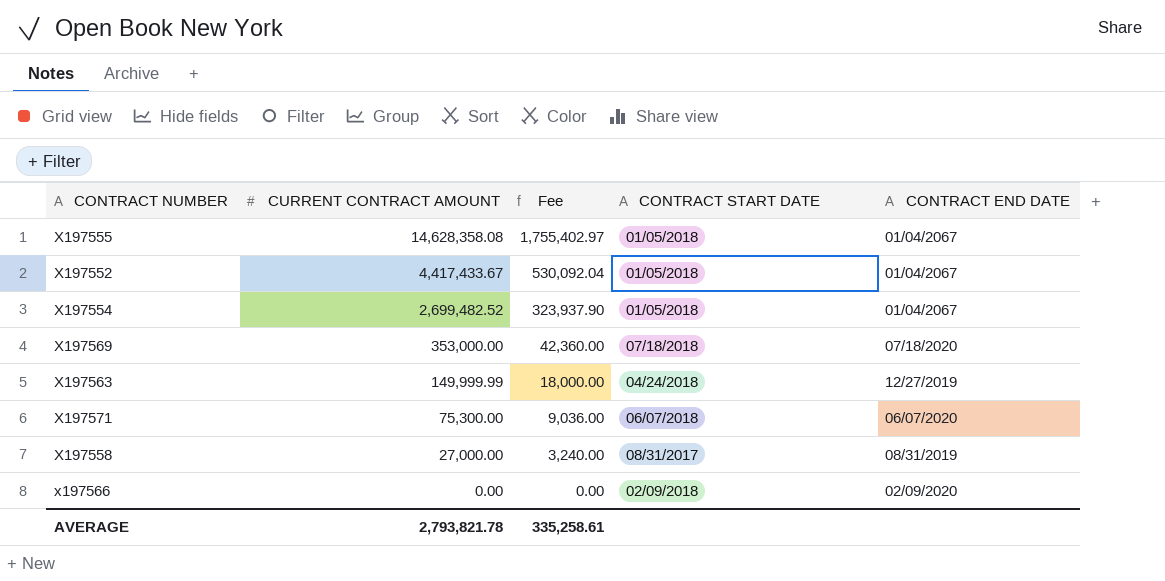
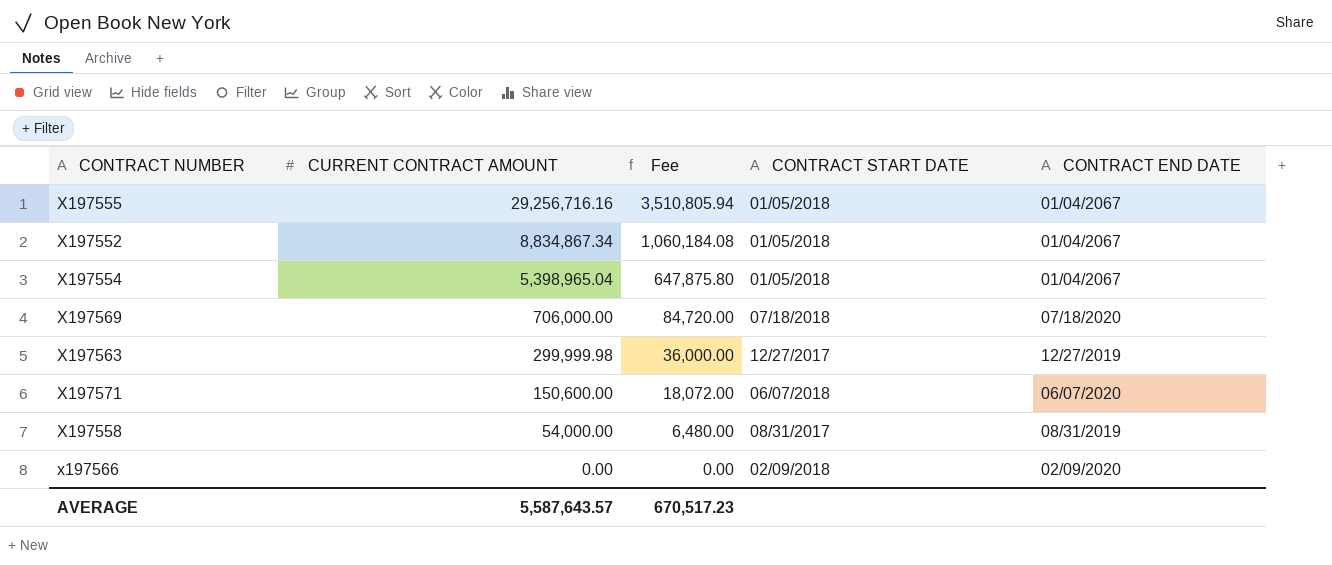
X197555 | CURRENT CONTRACT AMOUNT: 14,628,358.08 -> 29,256,716.16
X197555 | Fee: 1,755,402.97 -> 3,510,805.94
X197552 | CURRENT CONTRACT AMOUNT: 4,417,433.67 -> 8,834,867.34
X197552 | Fee: 530,092.04 -> 1,060,184.08
X197554 | CURRENT CONTRACT AMOUNT: 2,699,482.52 -> 5,398,965.04
X197554 | Fee: 323,937.90 -> 647,875.80
X197569 | CURRENT CONTRACT AMOUNT: 353,000.00 -> 706,000.00
X197569 | Fee: 42,360.00 -> 84,720.00
X197563 | CURRENT CONTRACT AMOUNT: 149,999.99 -> 299,999.98
X197563 | Fee: 18,000.00 -> 36,000.00
X197563 | CONTRACT START DATE: 04/24/2018 -> 12/27/2017
X197571 | CURRENT CONTRACT AMOUNT: 75,300.00 -> 150,600.00
X197571 | Fee: 9,036.00 -> 18,072.00
X197558 | CURRENT CONTRACT AMOUNT: 27,000.00 -> 54,000.00
X197558 | Fee: 3,240.00 -> 6,480.00
AVERAGE | CURRENT CONTRACT AMOUNT: 2,793,821.78 -> 5,587,643.57
AVERAGE | Fee: 335,258.61 -> 670,517.23

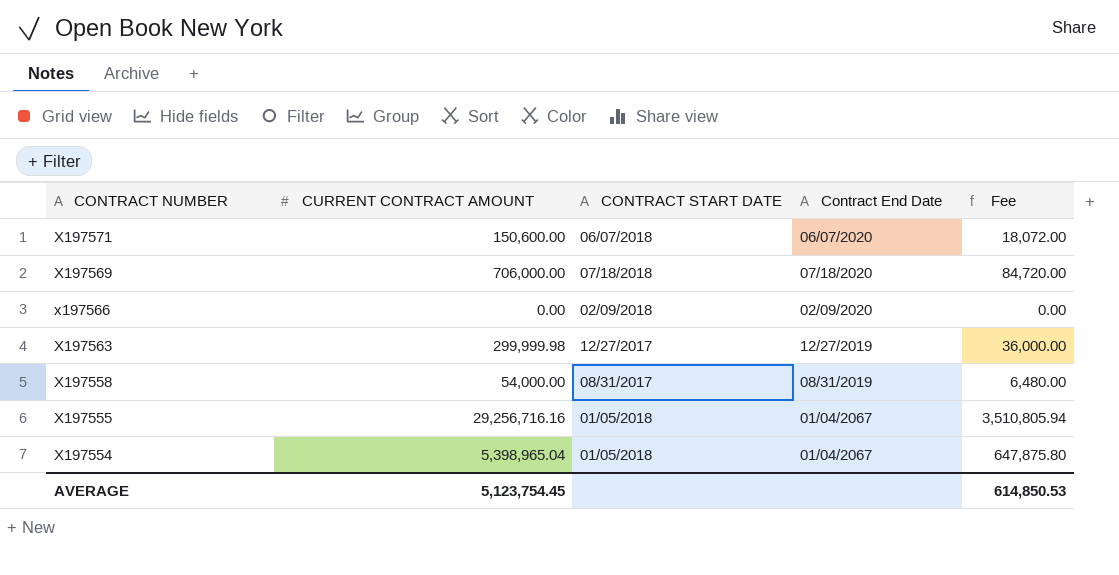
row order: CURRENT CONTRACT AMOUNT descending -> CONTRACT NUMBER descending
column name: CONTRACT END DATE -> Contract End Date
column Fee | position: 3 -> 5
row X197552: 8,834,867.34 | 1,060,184.08 | 01/05/2018 | 01/04/2067 -> none
AVERAGE | CURRENT CONTRACT AMOUNT: 5,587,643.57 -> 5,123,754.45
AVERAGE | Fee: 670,517.23 -> 614,850.53

